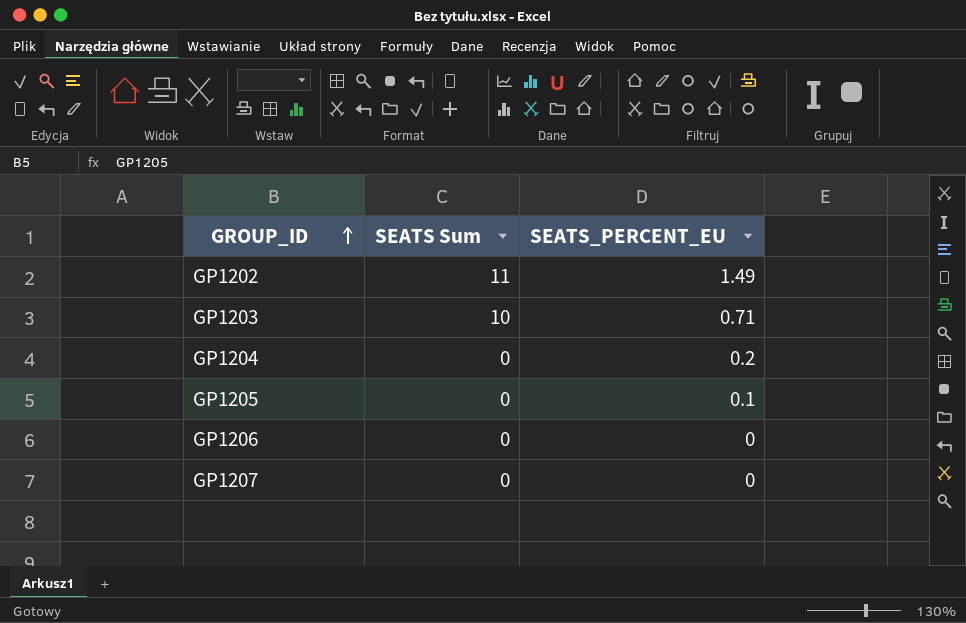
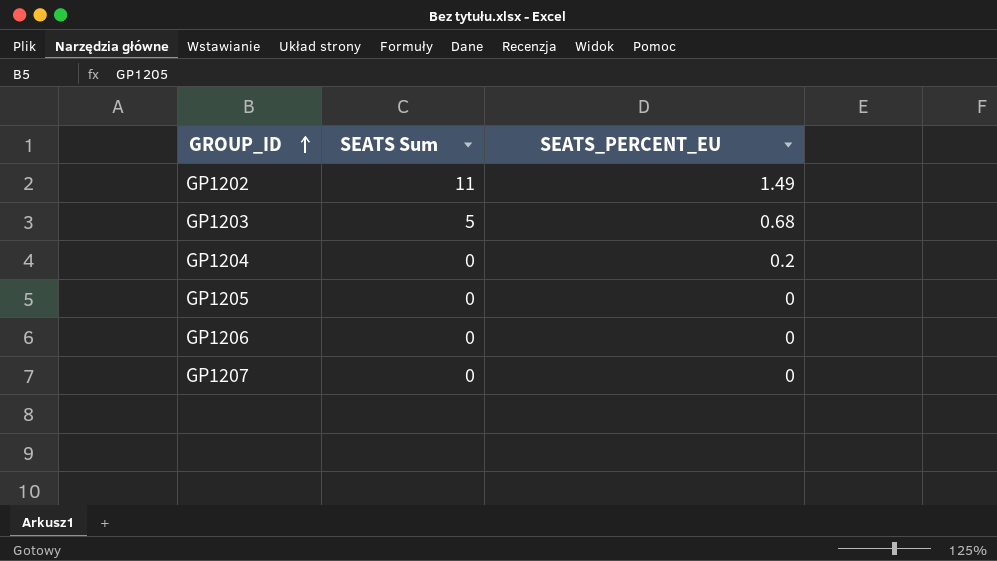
GP1203 | SEATS Sum: 10 -> 5
GP1203 | SEATS_PERCENT_EU: 0.71 -> 0.68
GP1205 | SEATS_PERCENT_EU: 0.1 -> 0

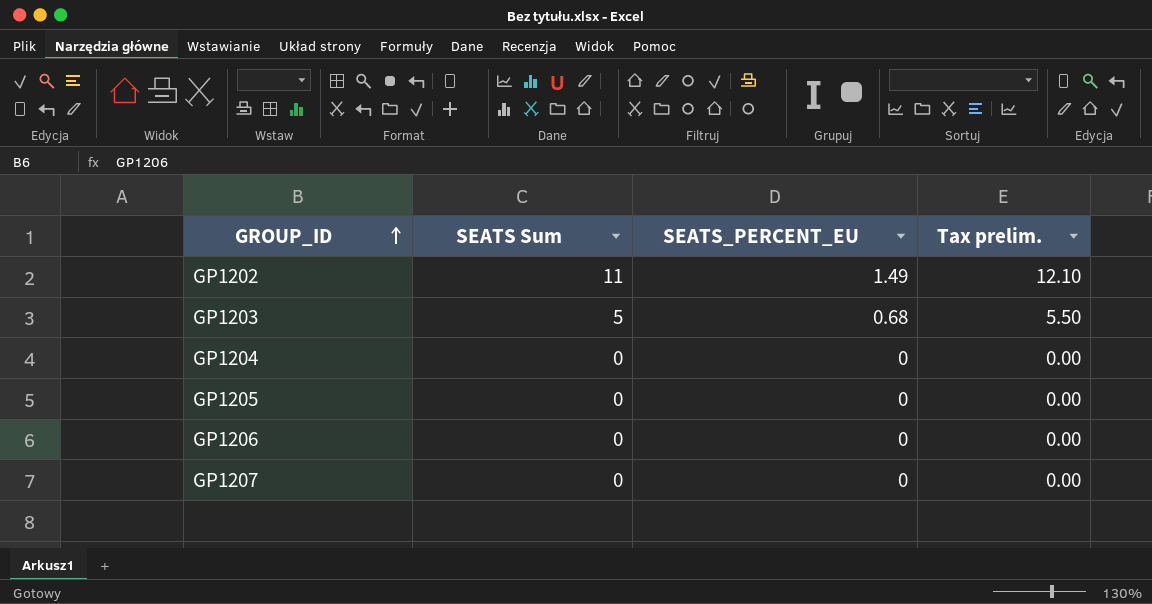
column Tax prelim. | formula: none -> [SEATS Sum] * 1.1
GP1204 | SEATS_PERCENT_EU: 0.2 -> 0

